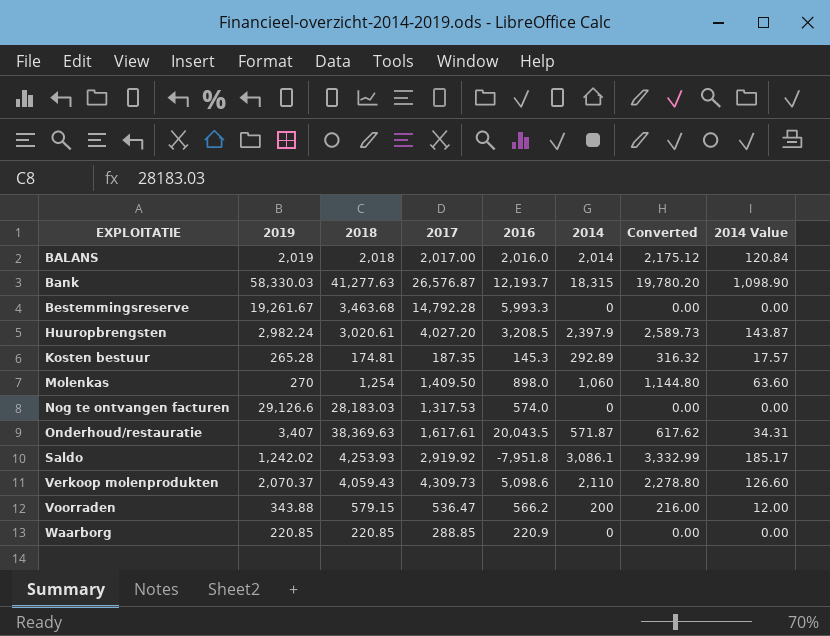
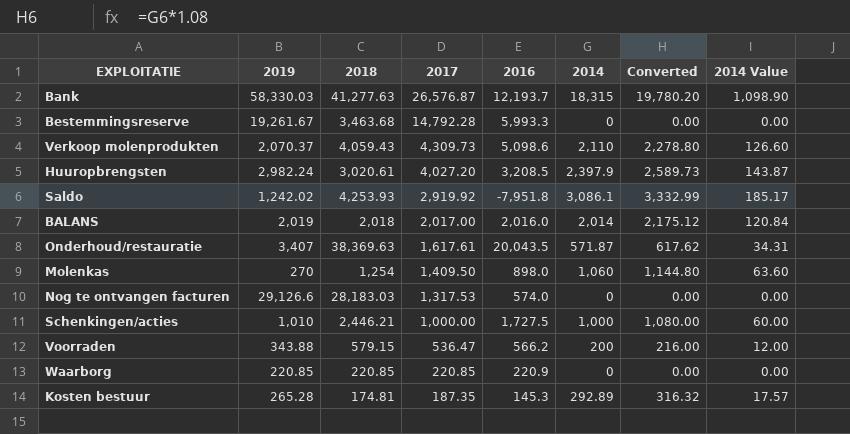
row order: EXPLOITATIE ascending -> 2017 descending
row Schenkingen/acties: none -> 1,010 | 2,446.21 | 1,000.00 | 1,727.5 | 1,000 | 1,080.00 | 60.00
Waarborg | 2017: 288.85 -> 220.85

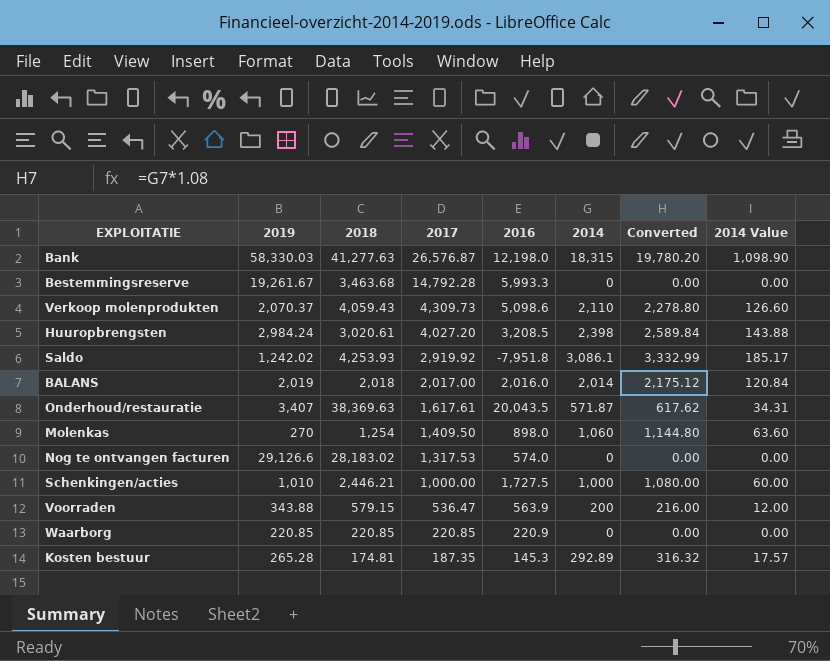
Bank | 2016: 12,193.7 -> 12,198.0
Huuropbrengsten | 2019: 2,982.24 -> 2,984.24
Huuropbrengsten | 2014: 2,397.9 -> 2,398
Huuropbrengsten | Converted: 2,589.73 -> 2,589.84
Huuropbrengsten | 2014 Value: 143.87 -> 143.88
Nog te ontvangen facturen | 2018: 28,183.03 -> 28,183.02
Voorraden | 2016: 566.2 -> 563.9

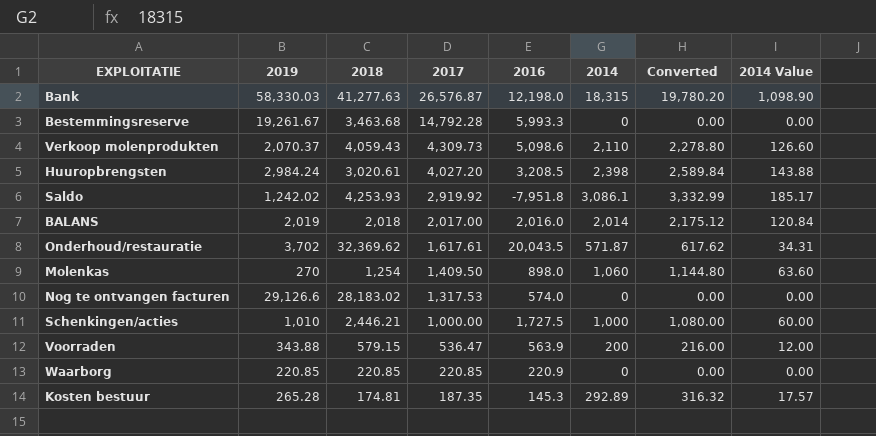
Onderhoud/restauratie | 2019: 3,407 -> 3,702
Onderhoud/restauratie | 2018: 38,369.63 -> 32,369.62

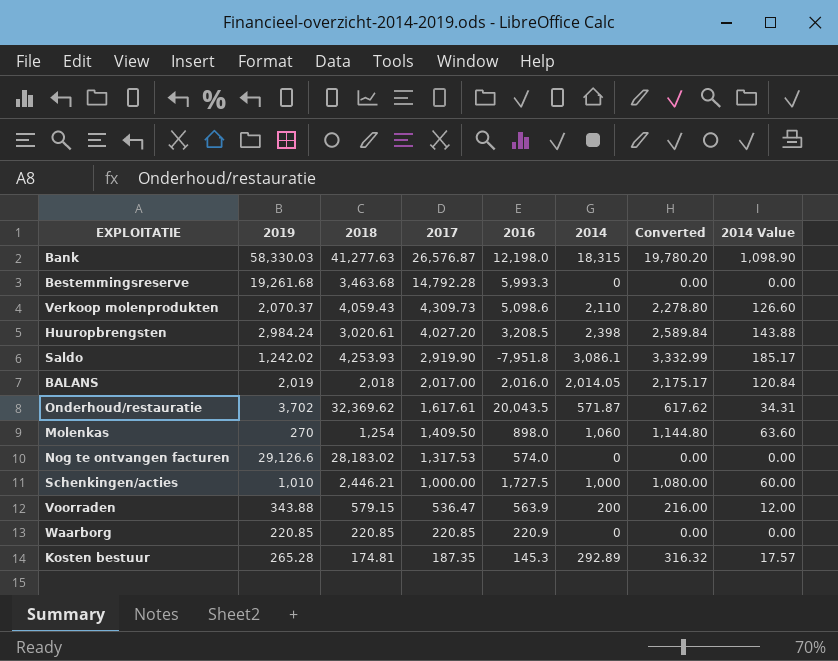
Bestemmingsreserve | 2019: 19,261.67 -> 19,261.68
Saldo | 2017: 2,919.92 -> 2,919.90
BALANS | 2014: 2,014 -> 2,014.05
BALANS | Converted: 2,175.12 -> 2,175.17

